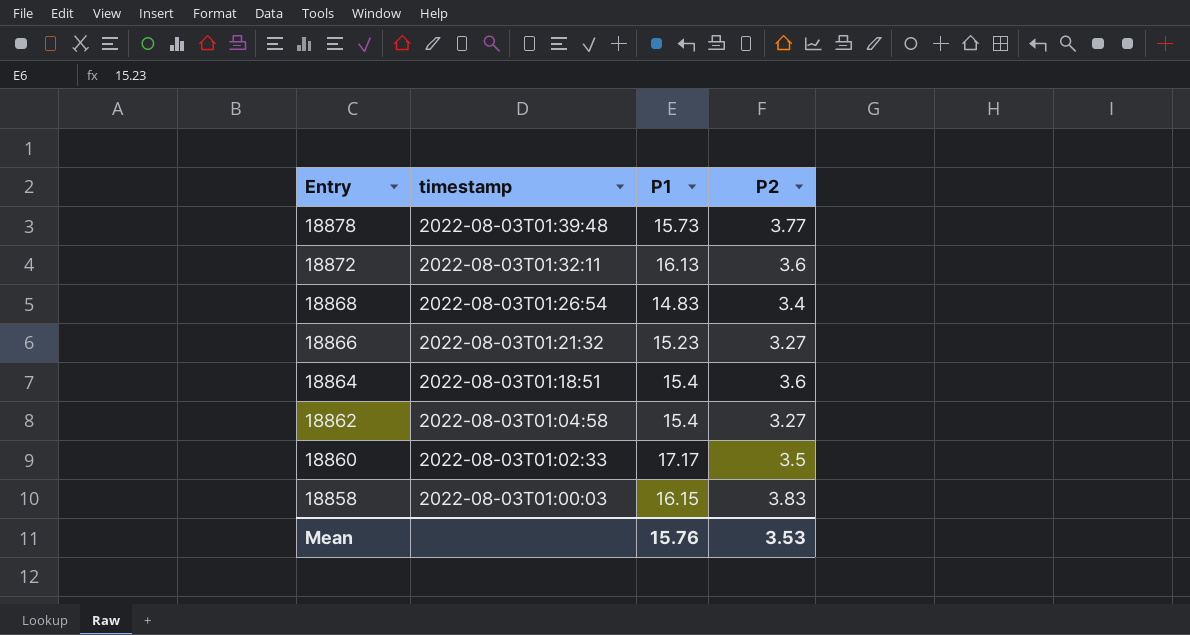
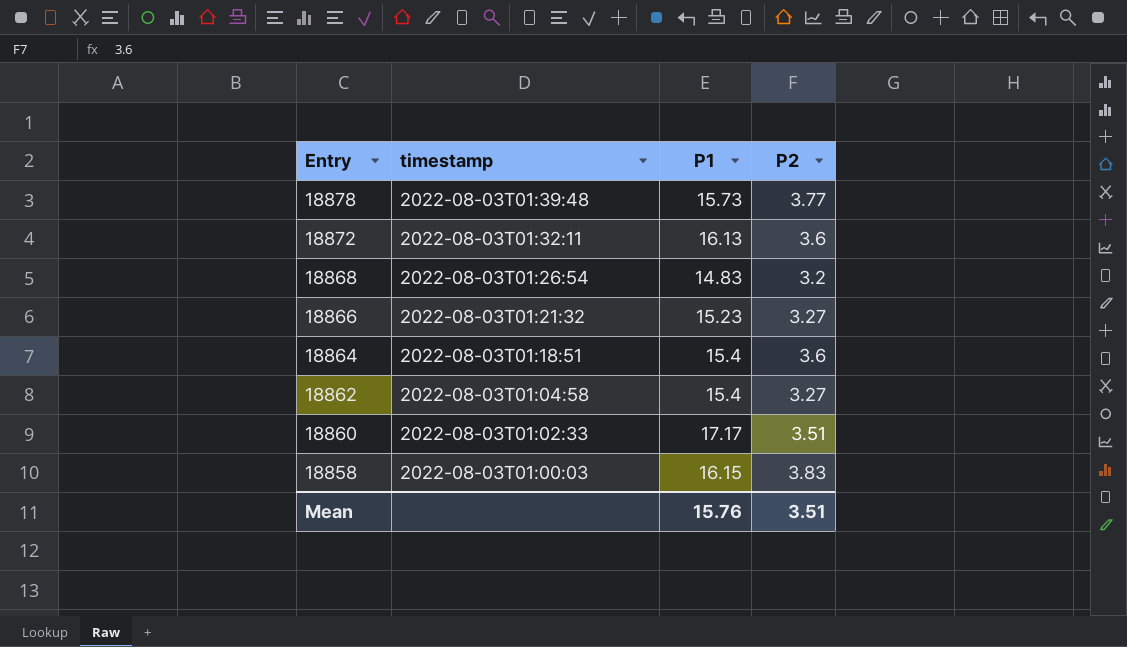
18868 | P2: 3.4 -> 3.2
18860 | P2: 3.5 -> 3.51
Mean | P2: 3.53 -> 3.51

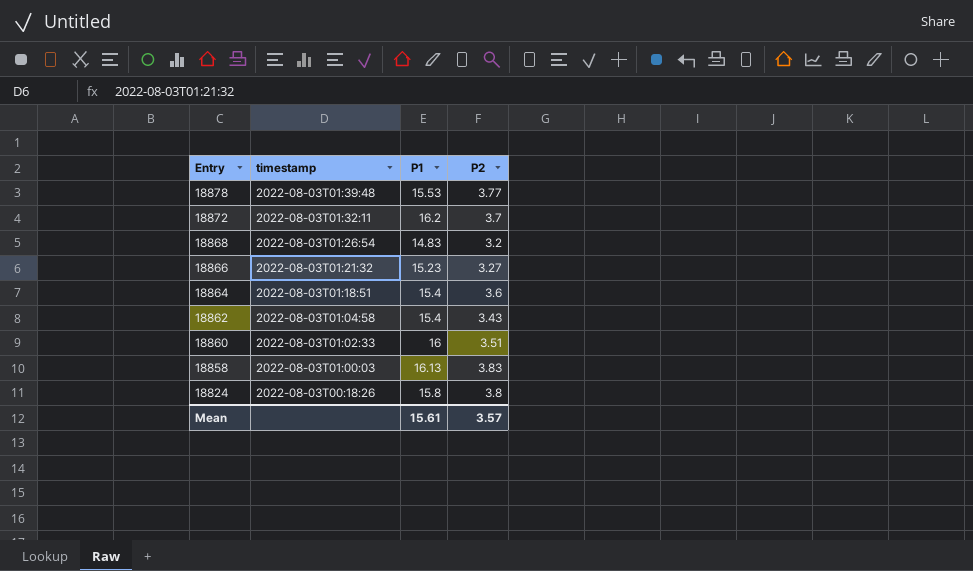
18878 | P1: 15.73 -> 15.53
18872 | P1: 16.13 -> 16.2
18872 | P2: 3.6 -> 3.7
18862 | P2: 3.27 -> 3.43
18860 | P1: 17.17 -> 16
18858 | P1: 16.15 -> 16.13
row 18824: none -> 2022-08-03T00:18:26 | 15.8 | 3.8
Mean | P1: 15.76 -> 15.61
Mean | P2: 3.51 -> 3.57

